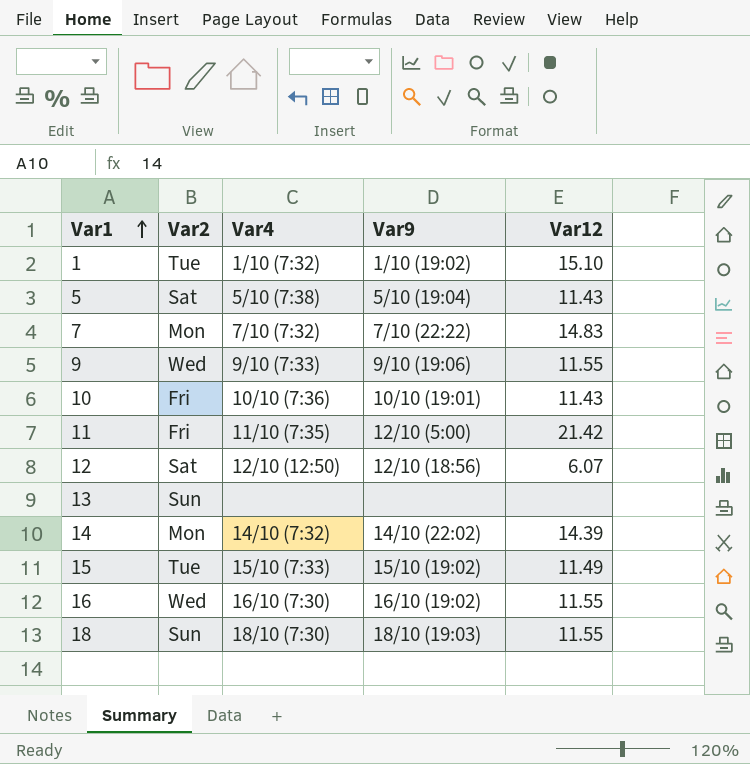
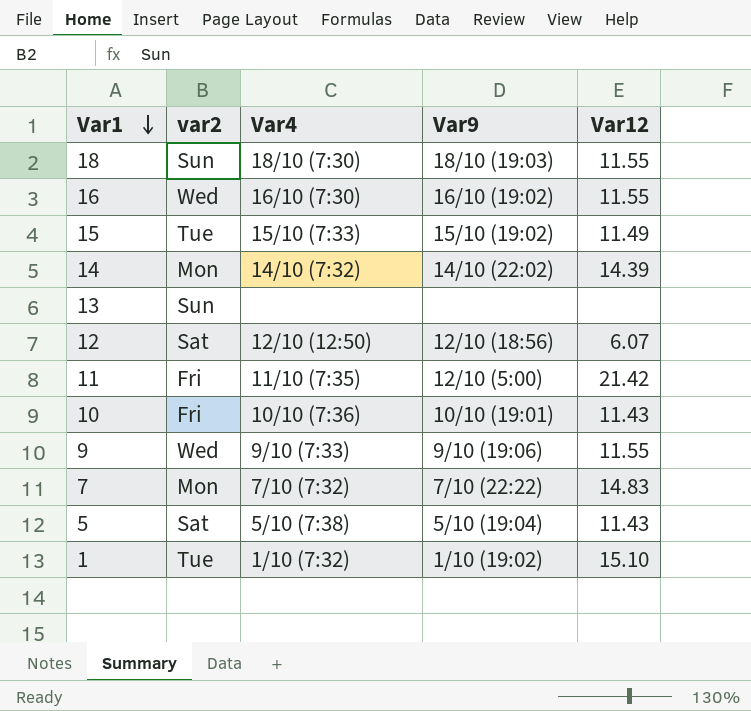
row order: Var1 ascending -> Var1 descending
column name: Var2 -> var2

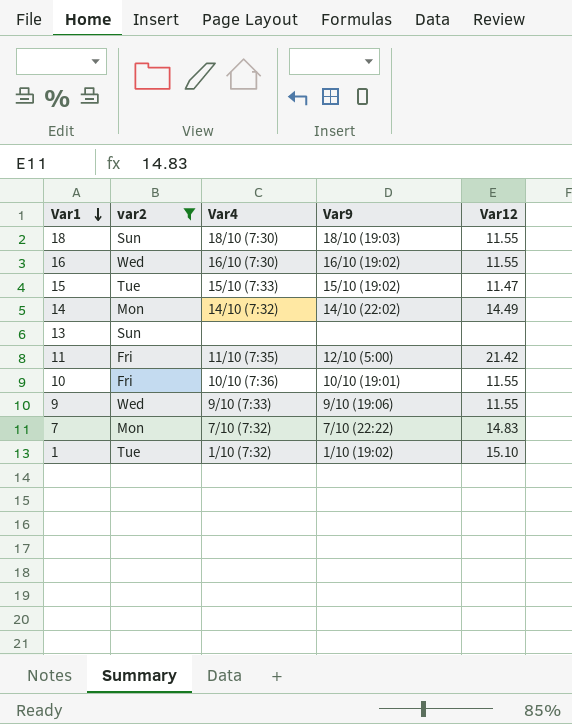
filter: none -> var2 != Sat
15 | Var12: 11.49 -> 11.47
14 | Var12: 14.39 -> 14.49
10 | Var12: 11.43 -> 11.55

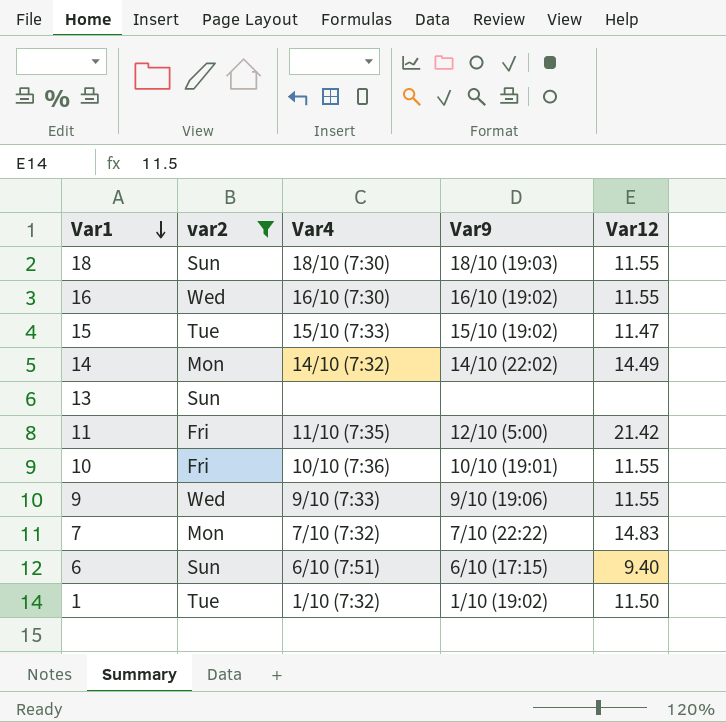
row 6: none -> Sun | 6/10 (7:51) | 6/10 (17:15) | 9.40
1 | Var12: 15.10 -> 11.50

